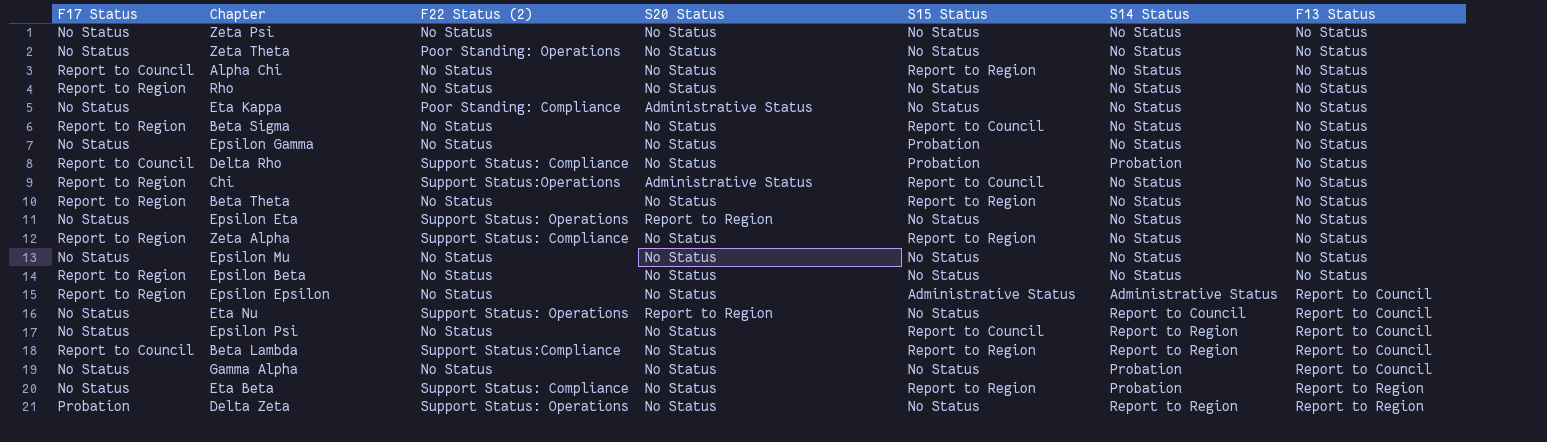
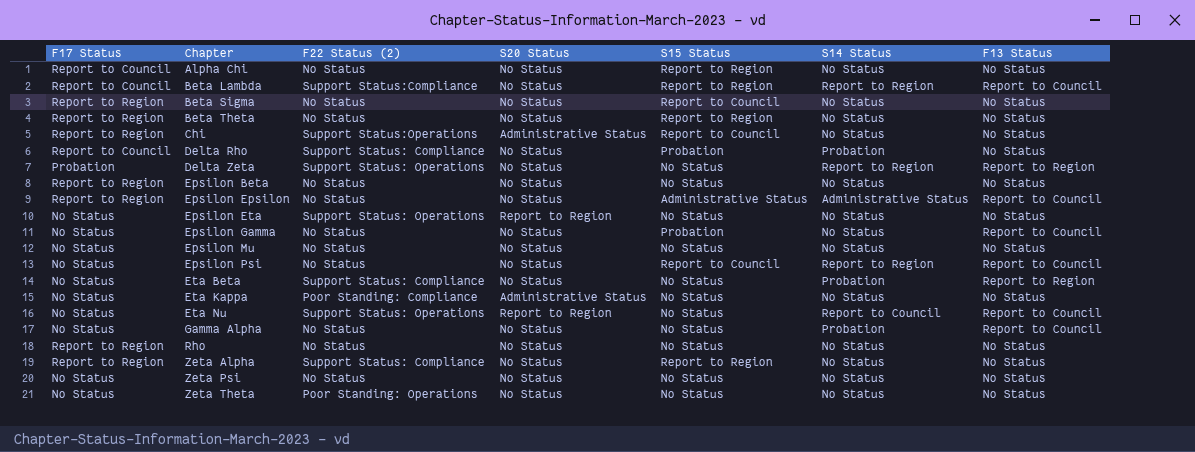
row order: F13 Status ascending -> Chapter ascending
Epsilon Gamma | F13 Status: No Status -> Report to Council
Eta Beta | S15 Status: Report to Region -> No Status

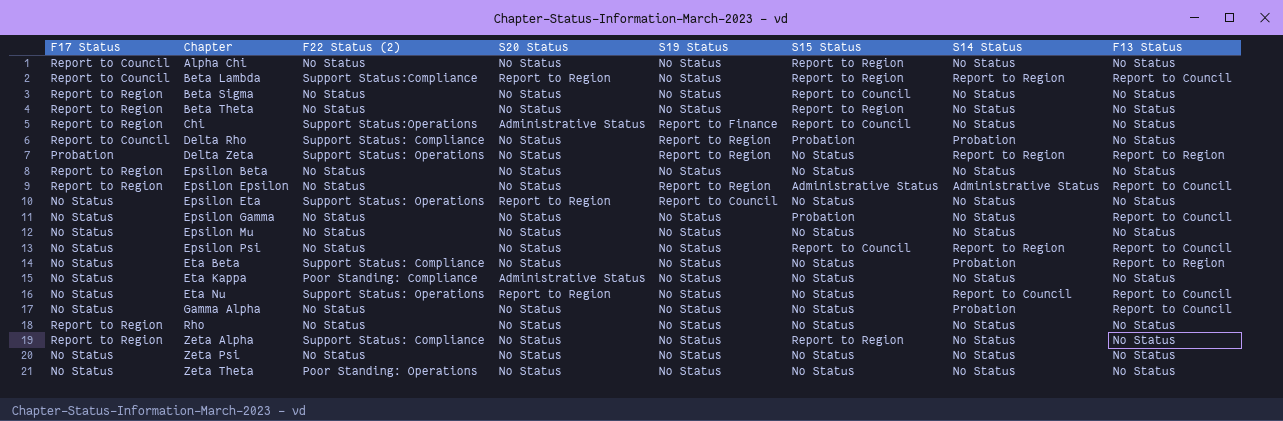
column S19 Status | position: none -> 5
Beta Lambda | S20 Status: No Status -> Report to Region

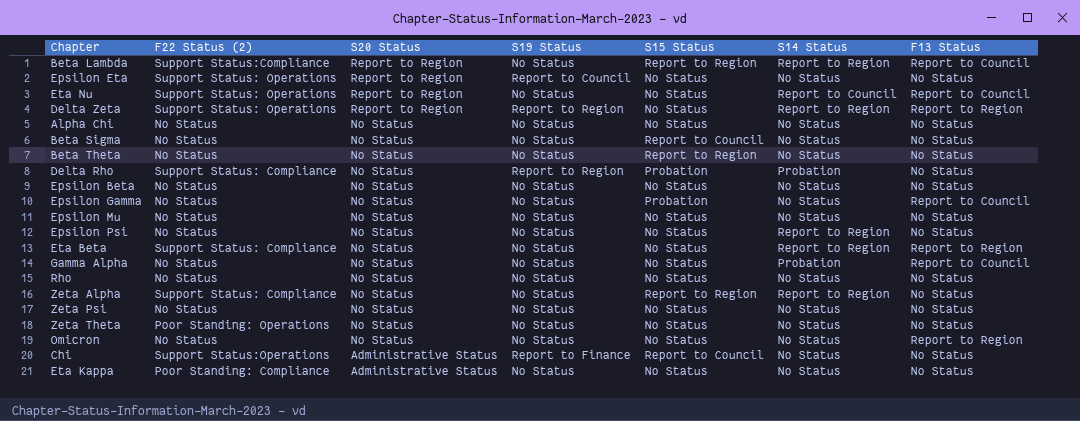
row order: Chapter ascending -> S20 Status descending
column F17 Status | position: 1 -> none
row Epsilon Epsilon: Report to Region | No Status | No Status | Report to Region | Administrative Status | Administrative Status | Report to Council -> none
Delta Zeta | S20 Status: No Status -> Report to Region
Alpha Chi | S15 Status: Report to Region -> No Status
Epsilon Psi | S15 Status: Report to Council -> No Status
Epsilon Psi | F13 Status: Report to Council -> No Status
Eta Beta | S14 Status: Probation -> Report to Region
Zeta Alpha | S14 Status: No Status -> Report to Region
row Omicron: none -> No Status | No Status | No Status | No Status | No Status | Report to Region

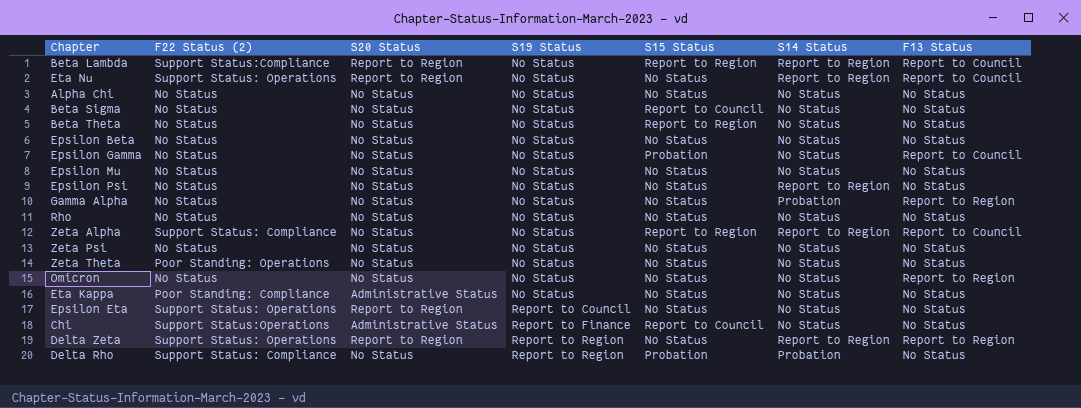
row order: S20 Status descending -> S19 Status ascending
row Eta Beta: Support Status: Compliance | No Status | No Status | No Status | Report to Region | Report to Region -> none
Eta Nu | S14 Status: Report to Council -> Report to Region
Gamma Alpha | F13 Status: Report to Council -> Report to Region
Zeta Alpha | F13 Status: No Status -> Report to Council

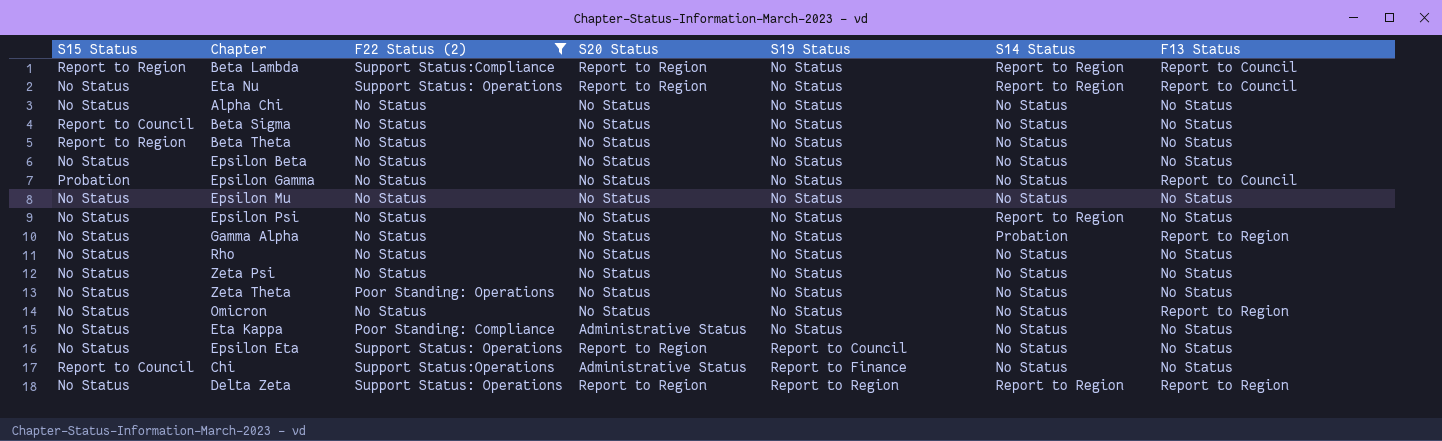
filter: none -> F22 Status (2) != Support Status: Compliance
column S15 Status | position: 5 -> 1

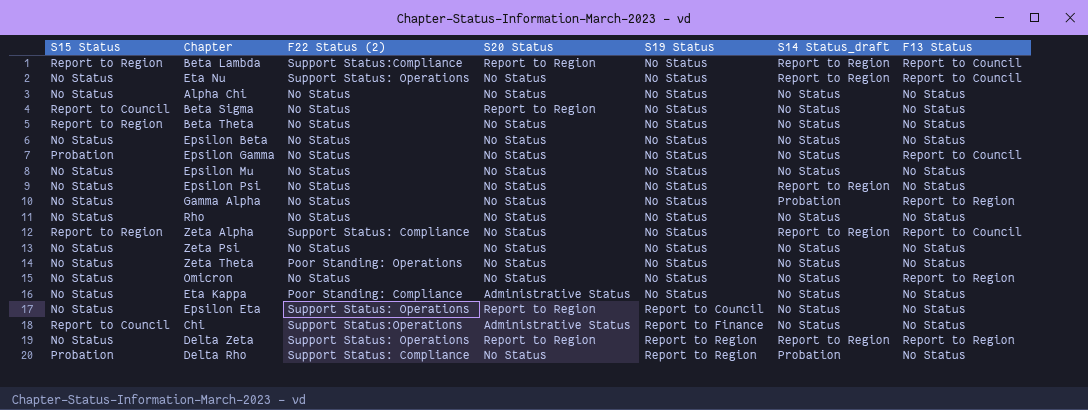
filter: F22 Status (2) != Support Status: Compliance -> none
column name: S14 Status -> S14 Status_draft
Eta Nu | S20 Status: Report to Region -> No Status
Beta Sigma | S20 Status: No Status -> Report to Region

